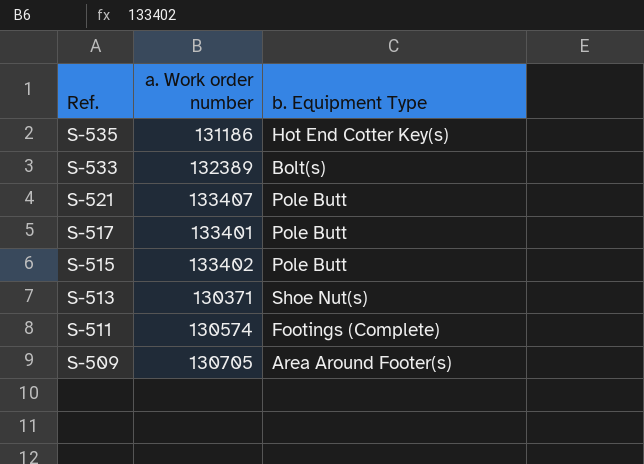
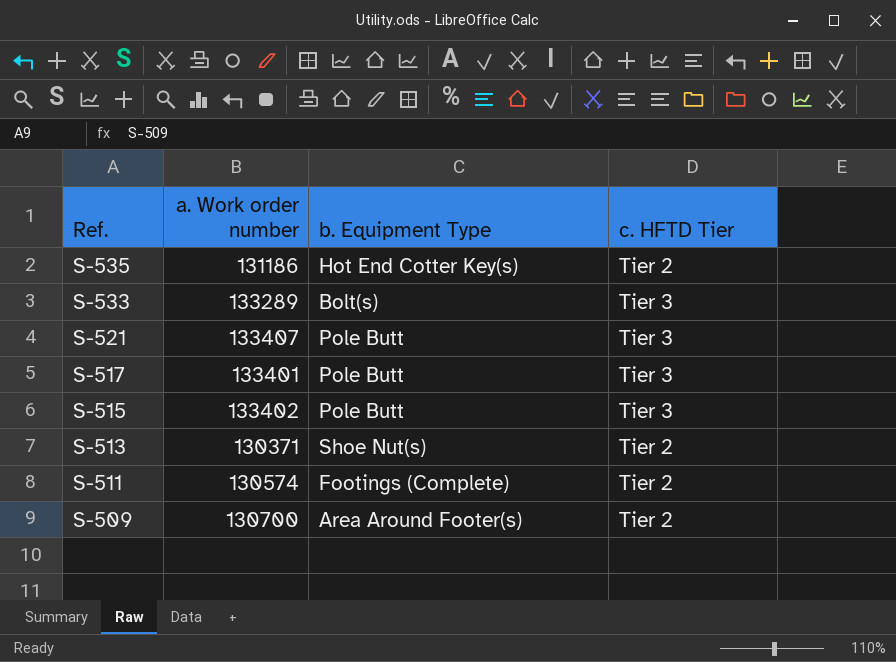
column c. HFTD Tier | position: none -> 4
S-533 | a. Work order number: 132389 -> 133289
S-509 | a. Work order number: 130705 -> 130700

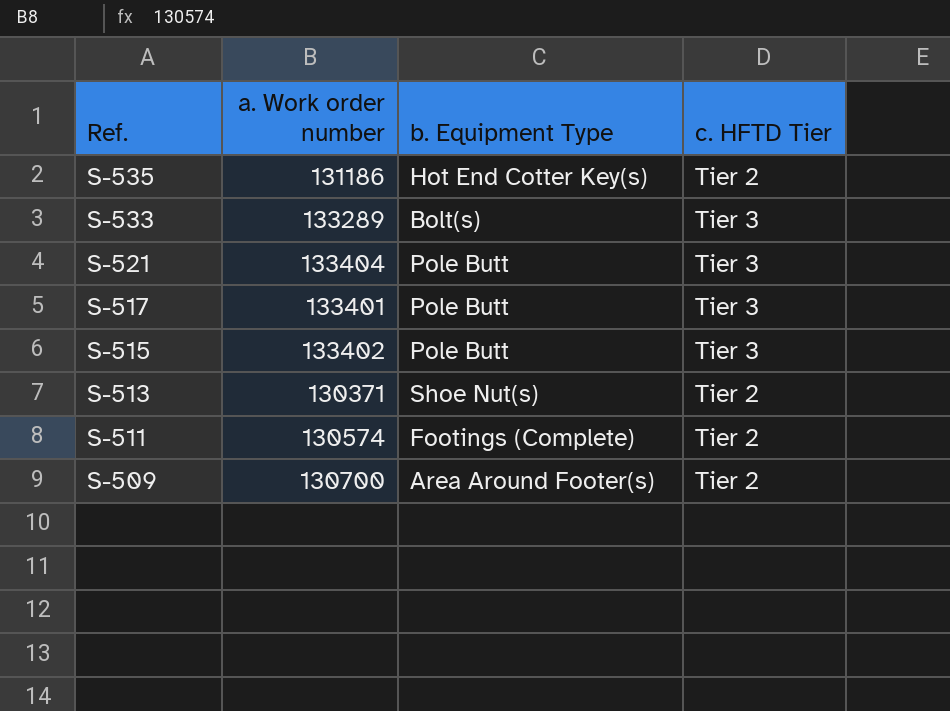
S-521 | a. Work order number: 133407 -> 133404

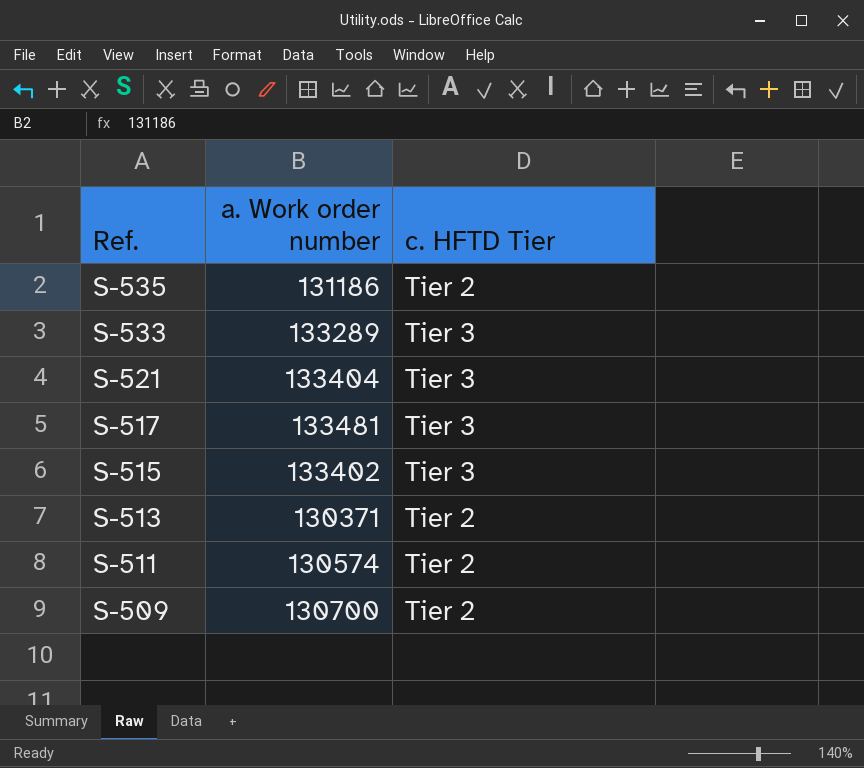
column b. Equipment Type | position: 3 -> none
S-517 | a. Work order number: 133401 -> 133481

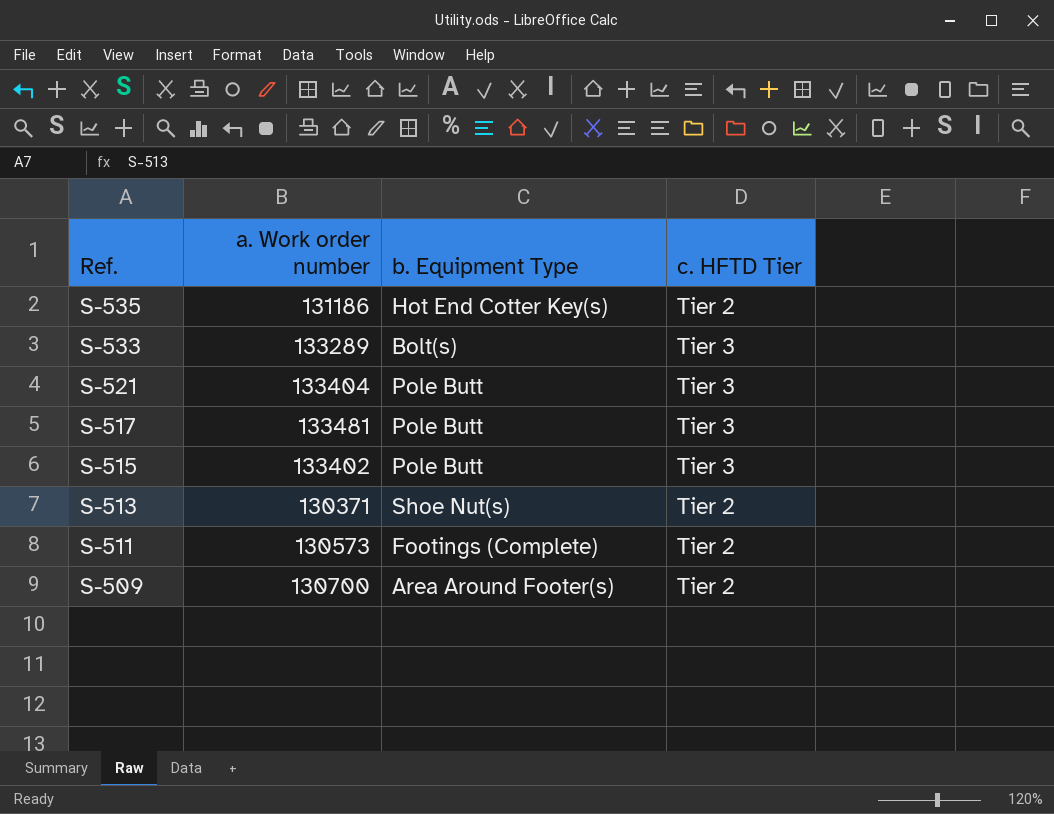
column b. Equipment Type | position: none -> 3
S-511 | a. Work order number: 130574 -> 130573

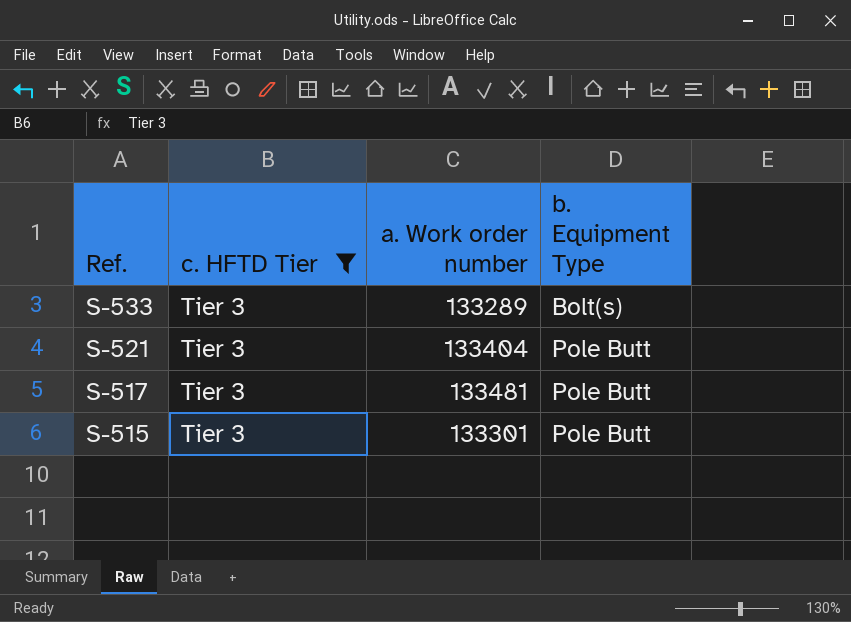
filter: none -> c. HFTD Tier = Tier 3
column c. HFTD Tier | position: 4 -> 2
S-515 | a. Work order number: 133402 -> 133301

